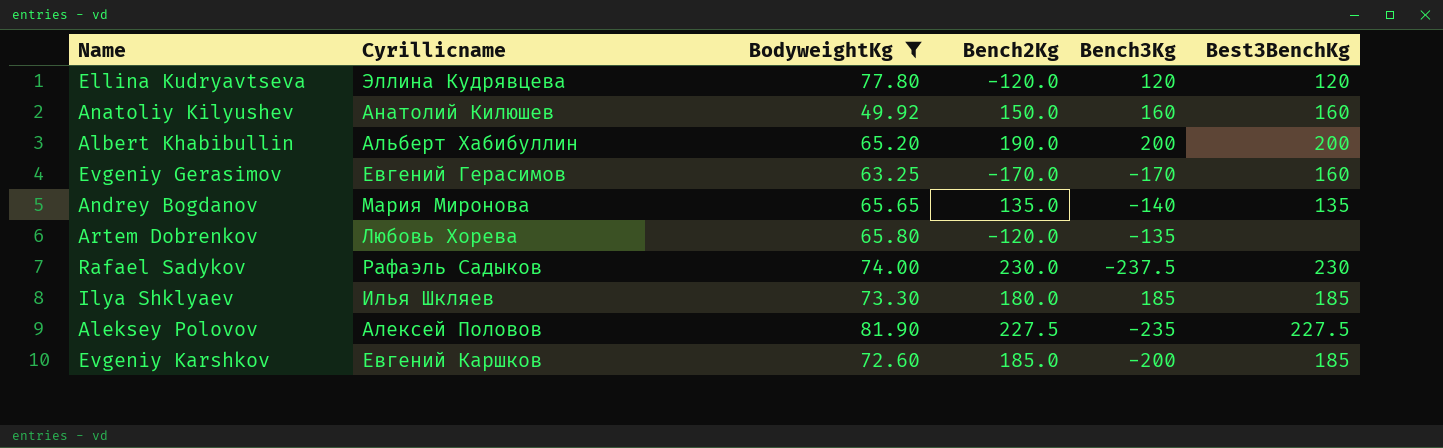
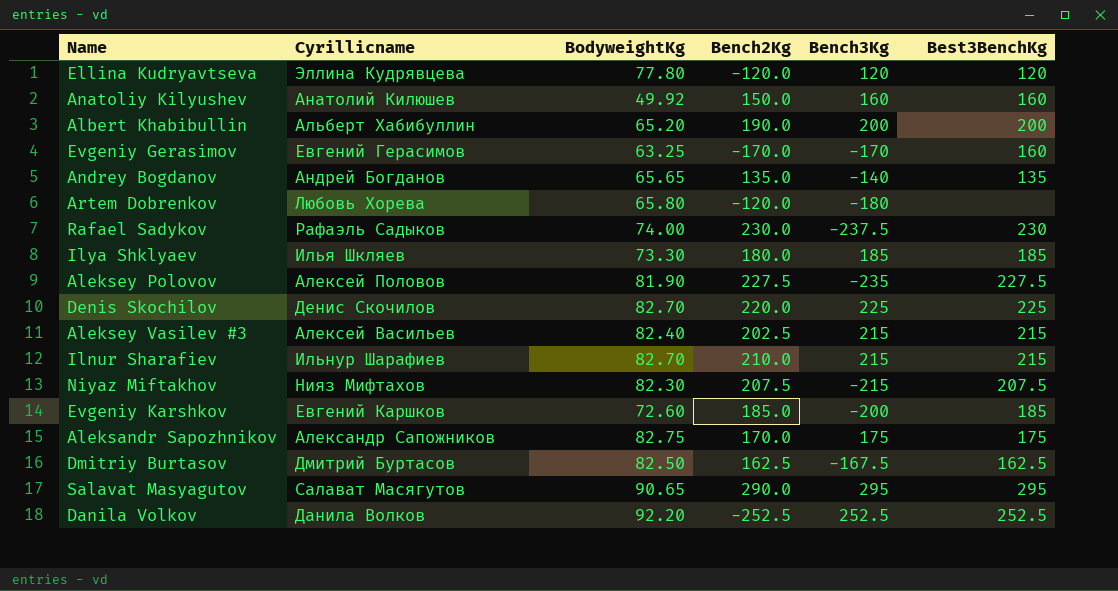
filter: BodyweightKg <= 81.90 -> none
Andrey Bogdanov | Cyrillicname: Мария Миронова -> Андрей Богданов
Artem Dobrenkov | Bench3Kg: -135 -> -180

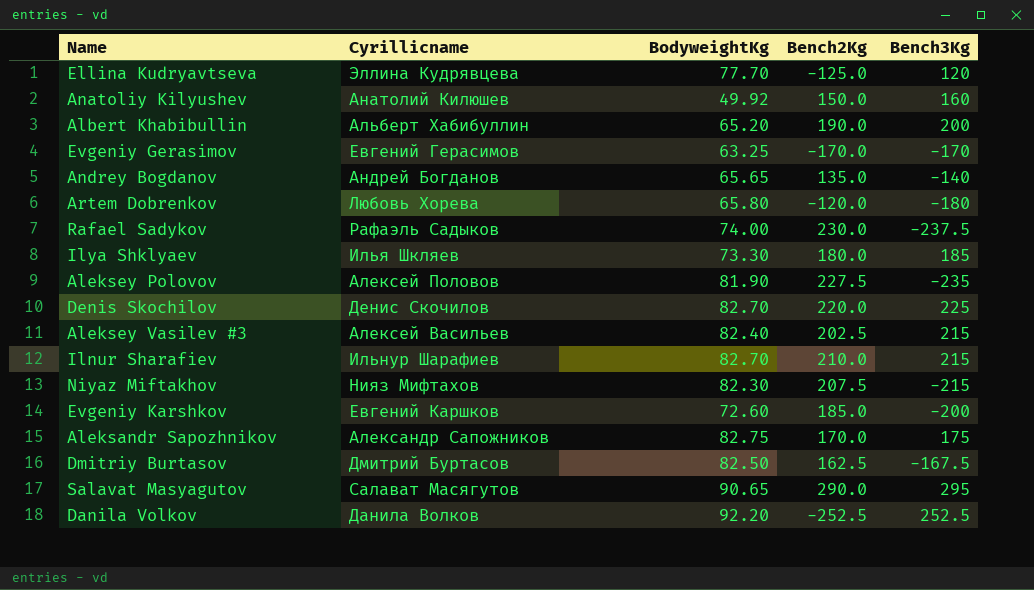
column Best3BenchKg | position: 6 -> none
Ellina Kudryavtseva | BodyweightKg: 77.80 -> 77.70
Ellina Kudryavtseva | Bench2Kg: -120.0 -> -125.0

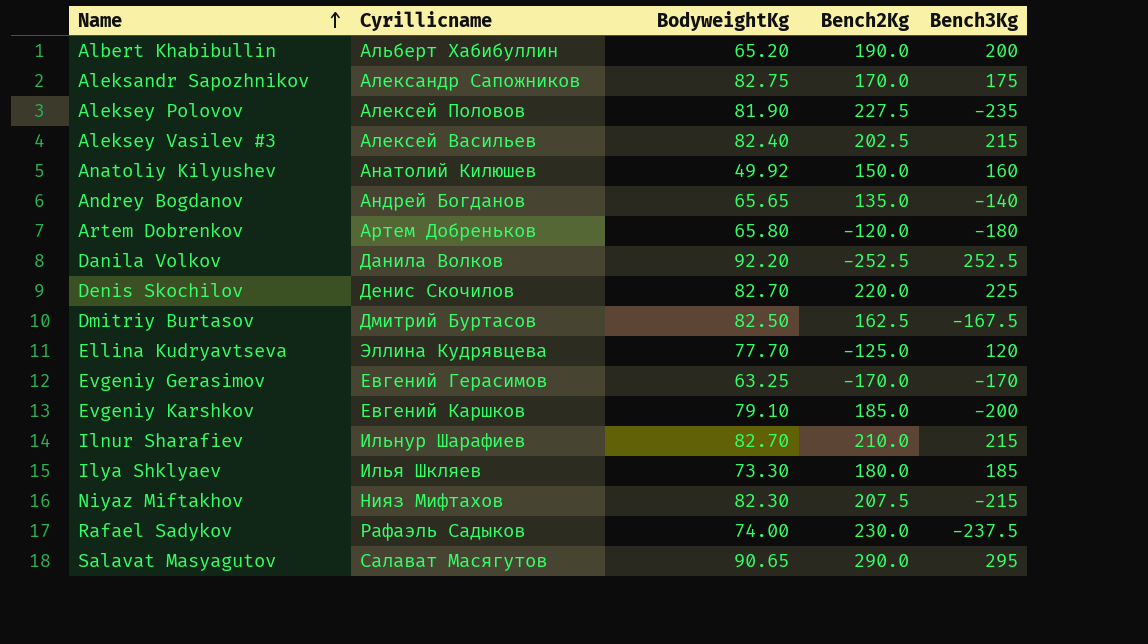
row order: none -> Name ascending
Artem Dobrenkov | Cyrillicname: Любовь Хорева -> Артем Добреньков
Evgeniy Karshkov | BodyweightKg: 72.60 -> 79.10

